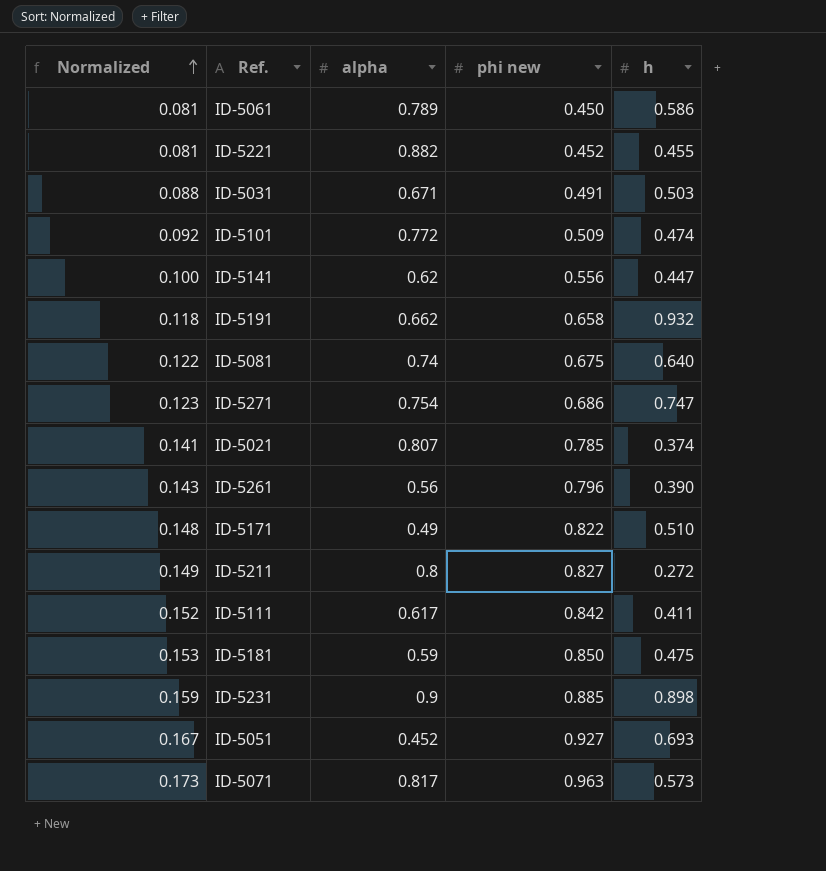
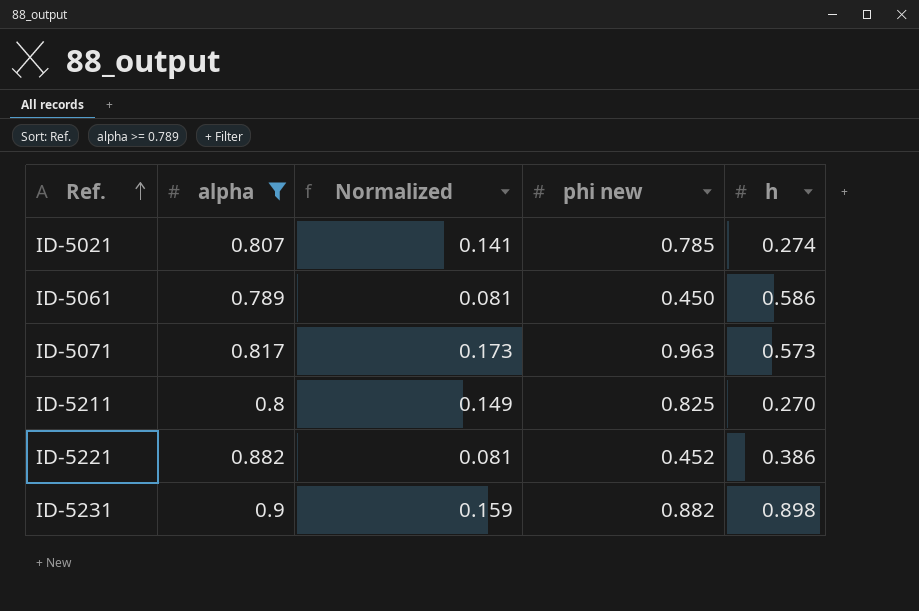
filter: none -> alpha >= 0.789
row order: Normalized ascending -> Ref. ascending
column Normalized | position: 1 -> 3
ID-5021 | h: 0.374 -> 0.274
ID-5211 | phi new: 0.827 -> 0.825
ID-5211 | h: 0.272 -> 0.270
ID-5221 | h: 0.455 -> 0.386
ID-5231 | phi new: 0.885 -> 0.882

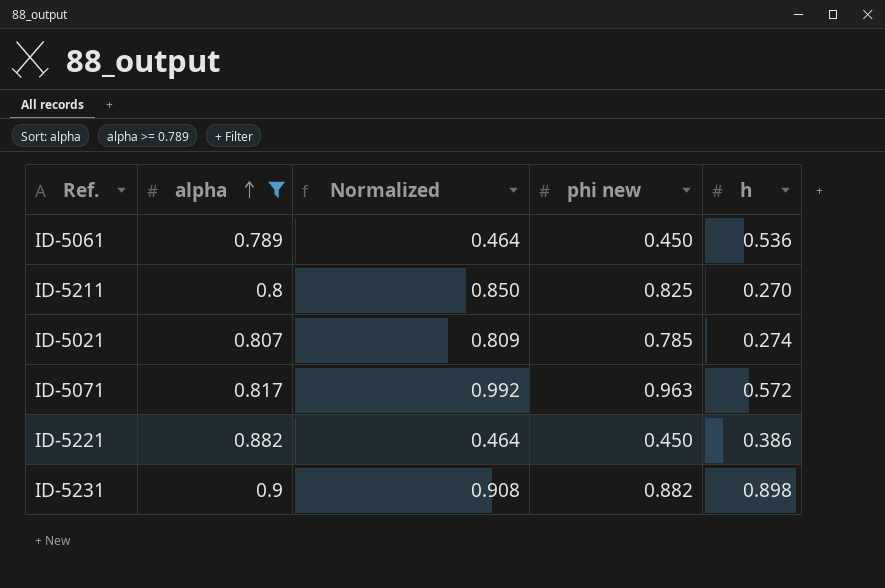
row order: Ref. ascending -> alpha ascending
column Normalized | formula: [phi new] * 0.18 -> [phi new] * 1.03
ID-5061 | h: 0.586 -> 0.536
ID-5071 | h: 0.573 -> 0.572
ID-5221 | phi new: 0.452 -> 0.450

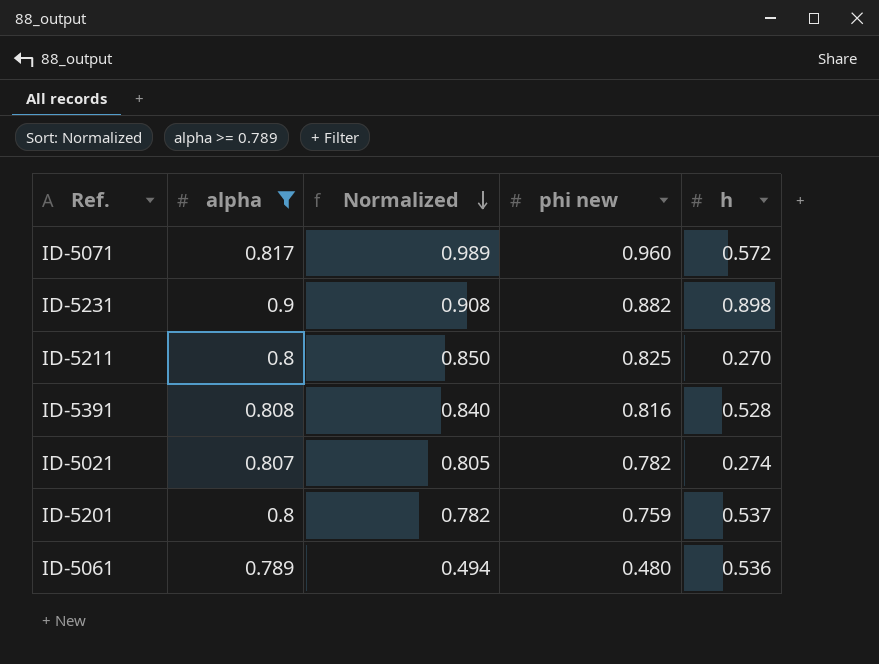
row order: alpha ascending -> Normalized descending
row ID-5221: 0.882 | 0.464 | 0.450 | 0.386 -> none
ID-5071 | Normalized: 0.992 -> 0.989
ID-5071 | phi new: 0.963 -> 0.960
row ID-5391: none -> 0.808 | 0.840 | 0.816 | 0.528
ID-5021 | Normalized: 0.809 -> 0.805
ID-5021 | phi new: 0.785 -> 0.782
row ID-5201: none -> 0.8 | 0.782 | 0.759 | 0.537
ID-5061 | Normalized: 0.464 -> 0.494
ID-5061 | phi new: 0.450 -> 0.480

